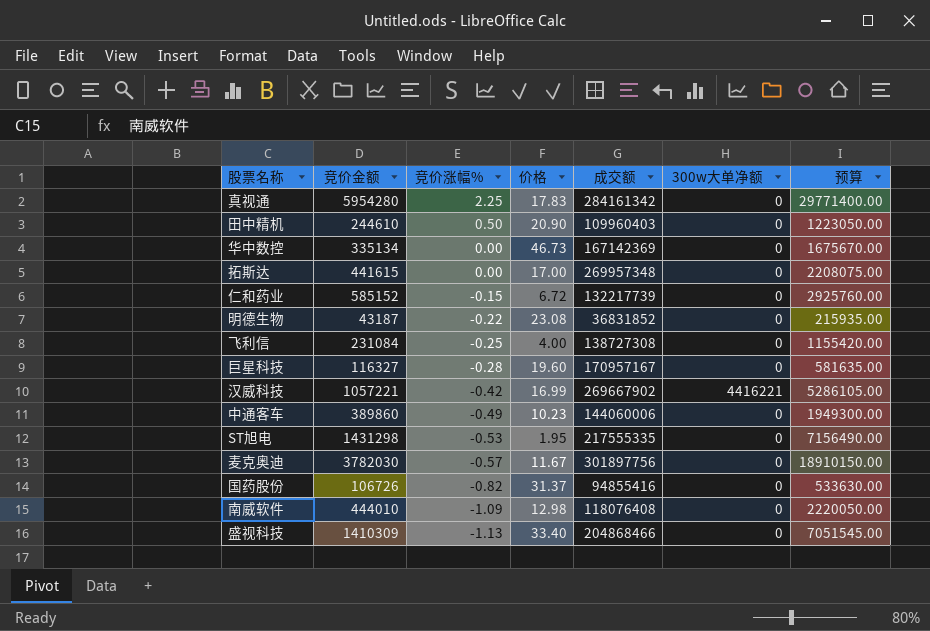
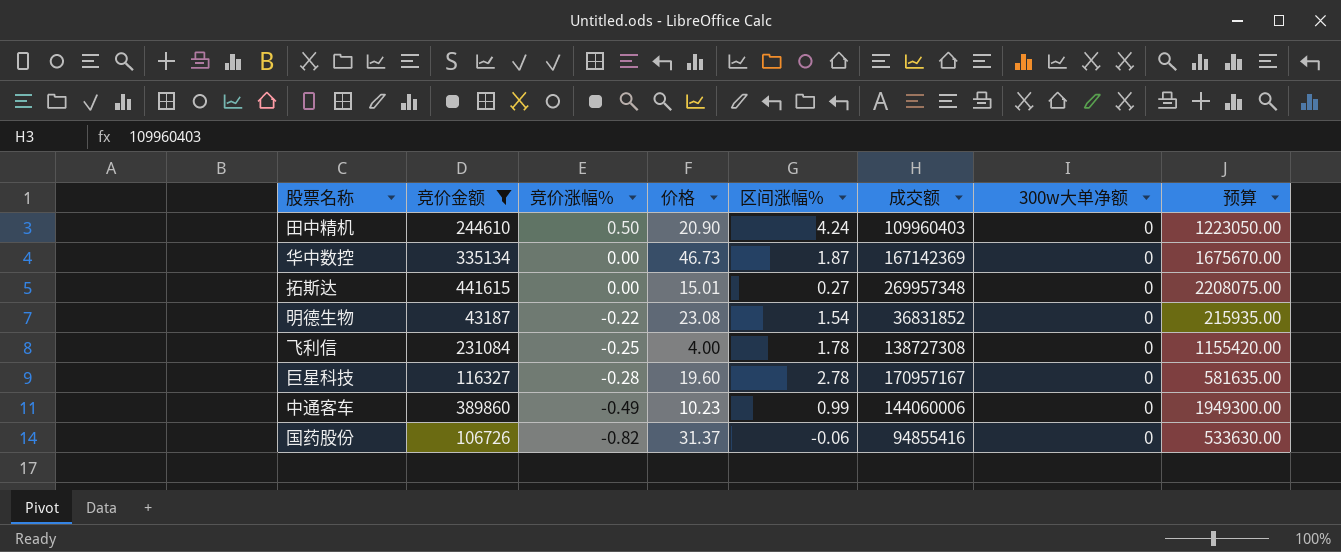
filter: none -> 竞价金额 <= 441615
column 区间涨幅% | position: none -> 5
拓斯达 | 价格: 17.00 -> 15.01

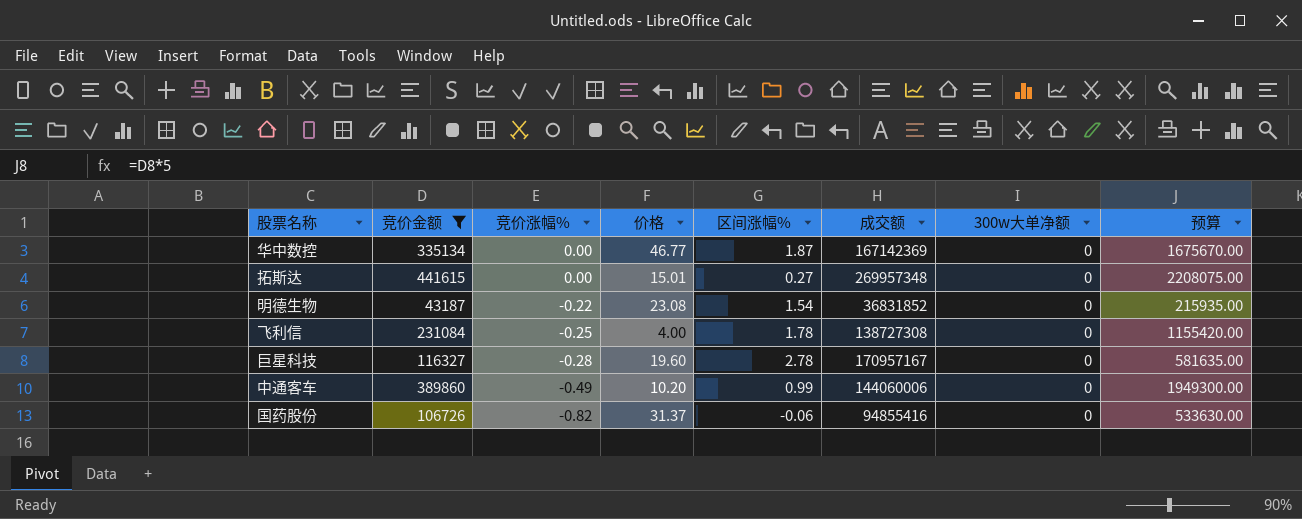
row 田中精机: 244610 | 0.50 | 20.90 | 4.24 | 109960403 | 0 | 1223050.00 -> none
华中数控 | 价格: 46.73 -> 46.77
中通客车 | 价格: 10.23 -> 10.20

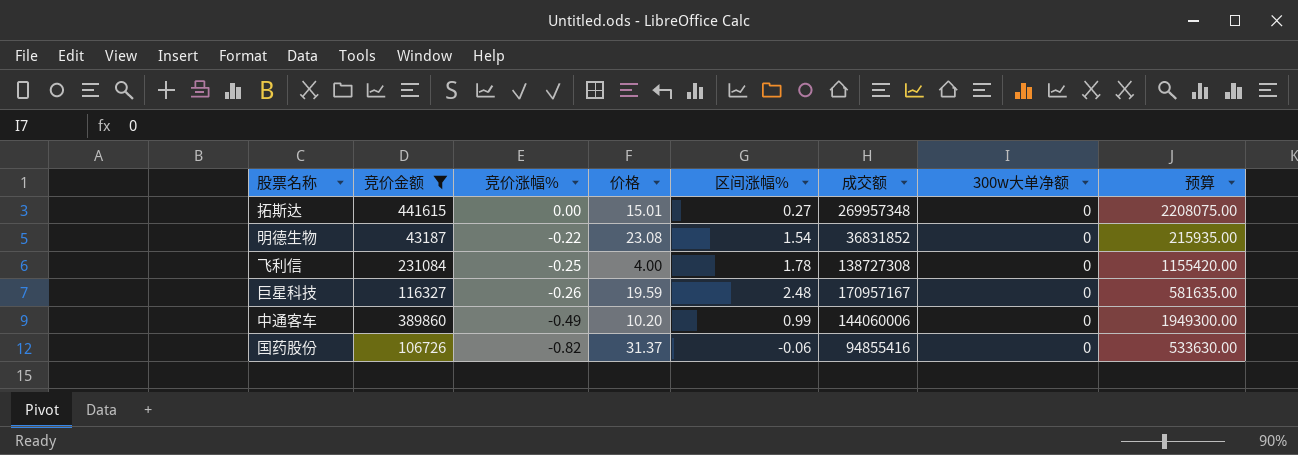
row 华中数控: 335134 | 0.00 | 46.77 | 1.87 | 167142369 | 0 | 1675670.00 -> none
巨星科技 | 竞价涨幅%: -0.28 -> -0.26
巨星科技 | 价格: 19.60 -> 19.59
巨星科技 | 区间涨幅%: 2.78 -> 2.48

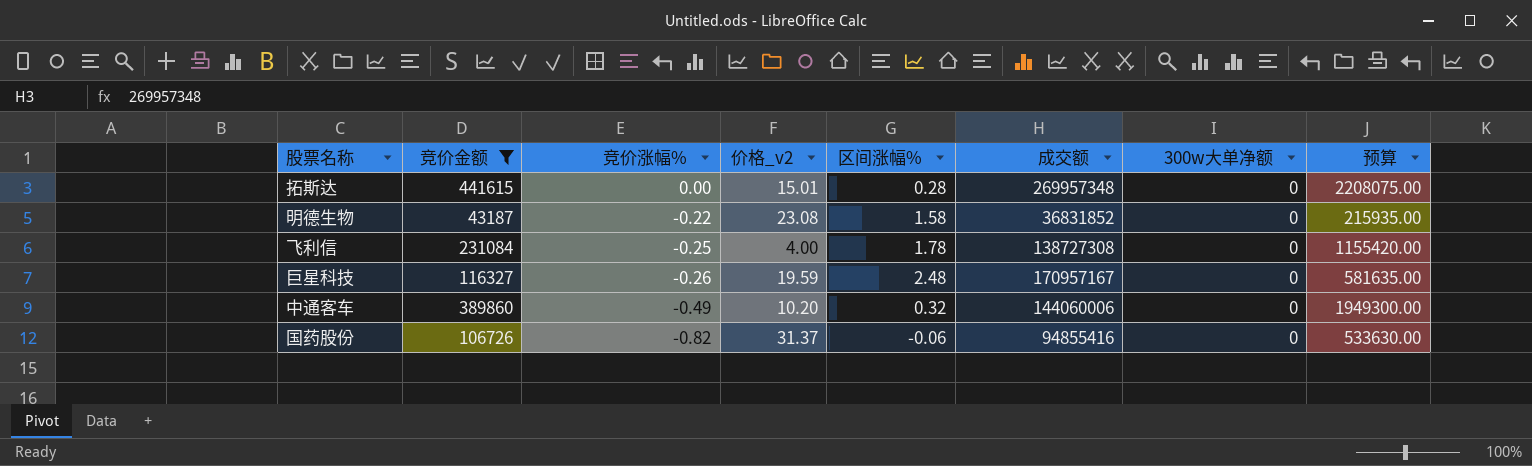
column name: 价格 -> 价格_v2
拓斯达 | 区间涨幅%: 0.27 -> 0.28
明德生物 | 区间涨幅%: 1.54 -> 1.58
中通客车 | 区间涨幅%: 0.99 -> 0.32

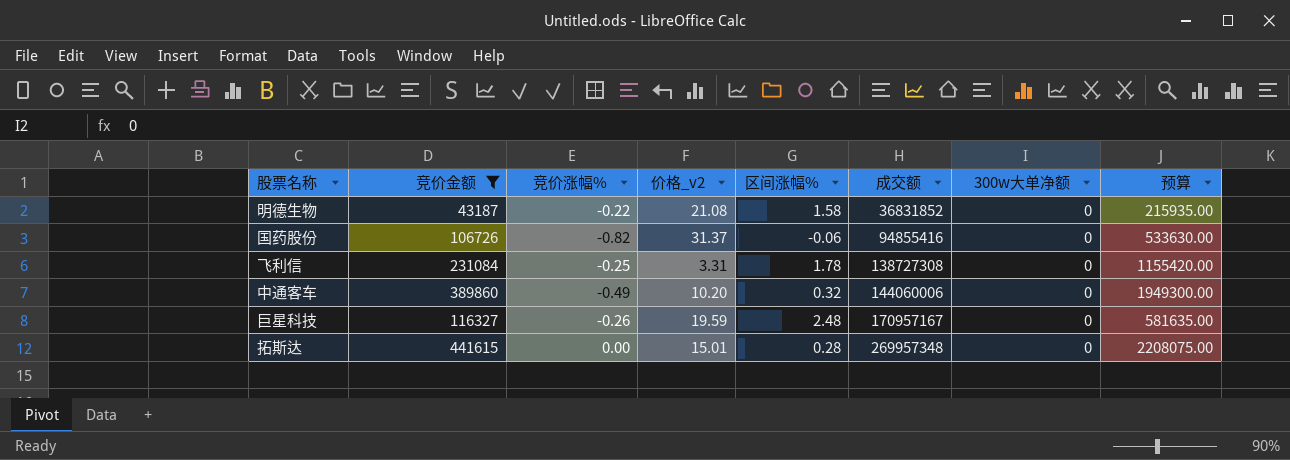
row order: 竞价涨幅% descending -> 成交额 ascending
明德生物 | 价格_v2: 23.08 -> 21.08
飞利信 | 价格_v2: 4.00 -> 3.31

